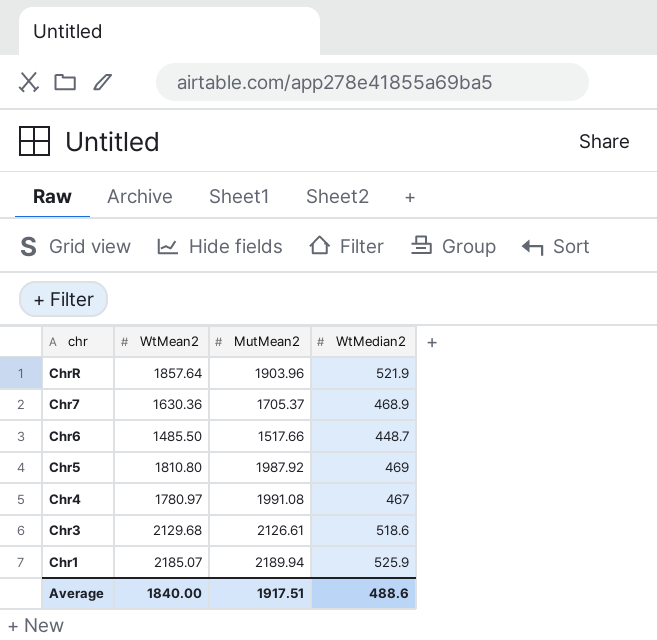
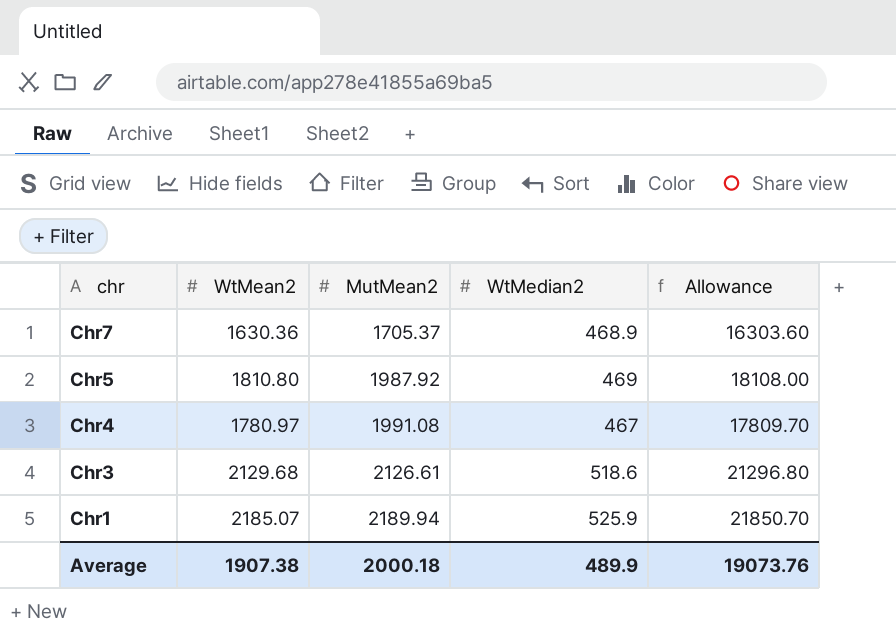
column Allowance | formula: none -> [WtMean2] * 10
row ChrR: 1857.64 | 1903.96 | 521.9 -> none
row Chr6: 1485.50 | 1517.66 | 448.7 -> none
Average | WtMean2: 1840.00 -> 1907.38
Average | MutMean2: 1917.51 -> 2000.18
Average | WtMedian2: 488.6 -> 489.9

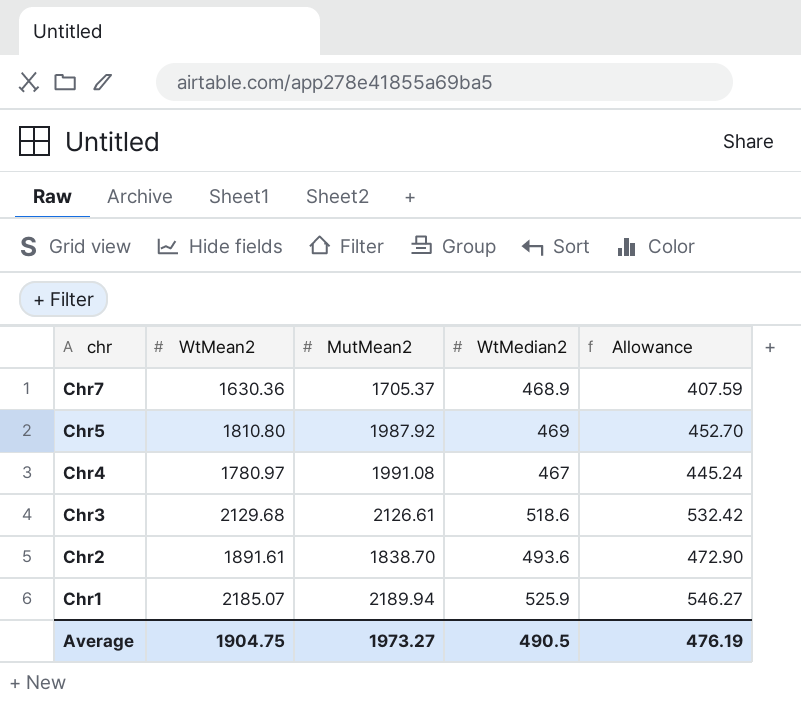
column Allowance | formula: [WtMean2] * 10 -> [WtMean2] * 0.25
row Chr2: none -> 1891.61 | 1838.70 | 493.6 | 472.90
Average | WtMean2: 1907.38 -> 1904.75
Average | MutMean2: 2000.18 -> 1973.27
Average | WtMedian2: 489.9 -> 490.5
Average | Allowance: 19073.76 -> 476.19

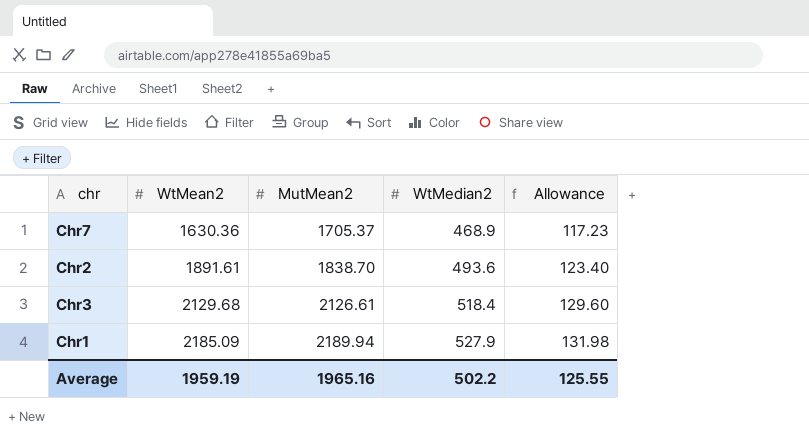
row order: chr descending -> WtMean2 ascending
column Allowance | formula: [WtMean2] * 0.25 -> [WtMedian2] * 0.25
row Chr5: 1810.80 | 1987.92 | 469 | 452.70 -> none
row Chr4: 1780.97 | 1991.08 | 467 | 445.24 -> none
Chr3 | WtMedian2: 518.6 -> 518.4
Chr1 | WtMean2: 2185.07 -> 2185.09
Chr1 | WtMedian2: 525.9 -> 527.9
Average | WtMean2: 1904.75 -> 1959.19
Average | MutMean2: 1973.27 -> 1965.16
Average | WtMedian2: 490.5 -> 502.2
Average | Allowance: 476.19 -> 125.55

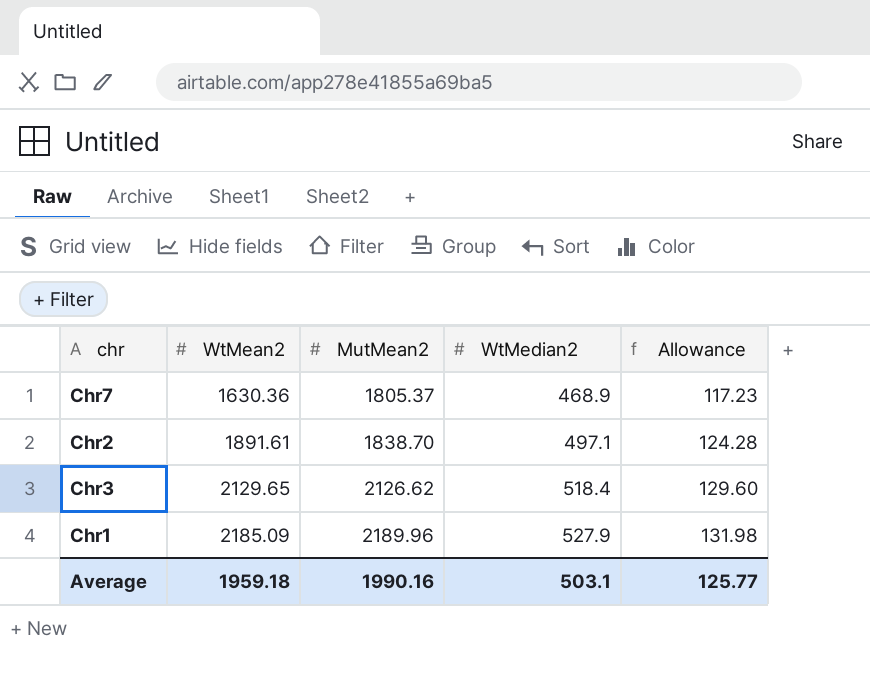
Chr7 | MutMean2: 1705.37 -> 1805.37
Chr2 | WtMedian2: 493.6 -> 497.1
Chr2 | Allowance: 123.40 -> 124.28
Chr3 | WtMean2: 2129.68 -> 2129.65
Chr3 | MutMean2: 2126.61 -> 2126.62
Chr1 | MutMean2: 2189.94 -> 2189.96
Average | WtMean2: 1959.19 -> 1959.18
Average | MutMean2: 1965.16 -> 1990.16
Average | WtMedian2: 502.2 -> 503.1
Average | Allowance: 125.55 -> 125.77

